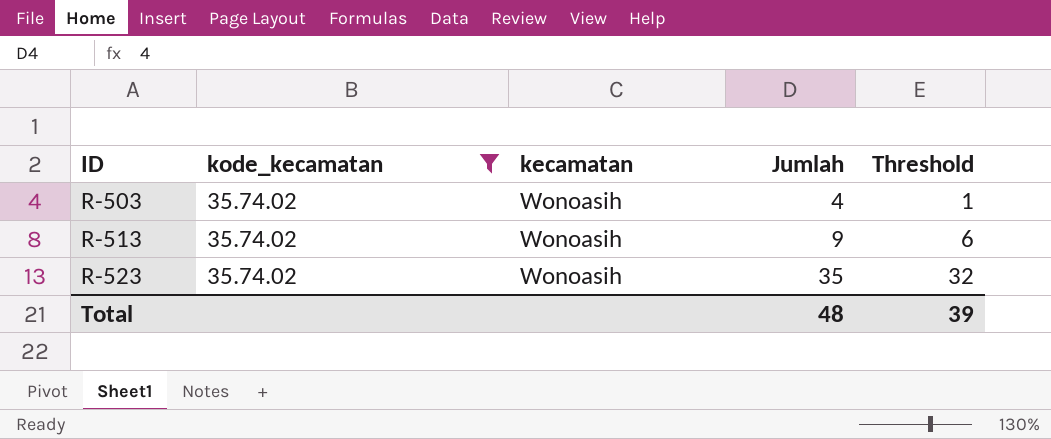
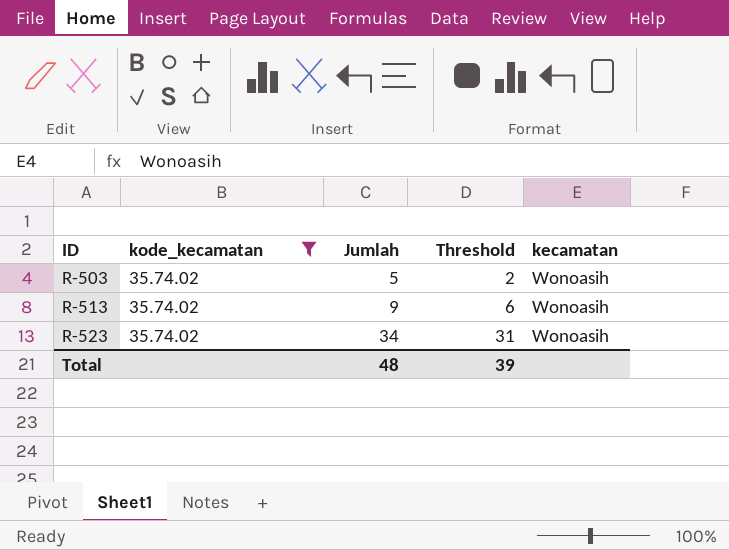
column kecamatan | position: 3 -> 5
R-503 | Jumlah: 4 -> 5
R-503 | Threshold: 1 -> 2
R-523 | Jumlah: 35 -> 34
R-523 | Threshold: 32 -> 31

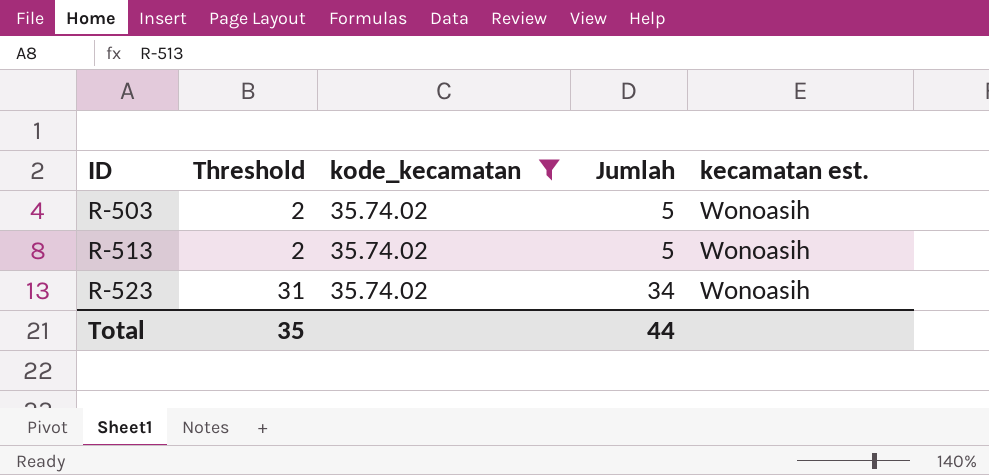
column Threshold | position: 4 -> 2
column name: kecamatan -> kecamatan est.
R-513 | Threshold: 6 -> 2
R-513 | Jumlah: 9 -> 5
Total | Threshold: 39 -> 35
Total | Jumlah: 48 -> 44

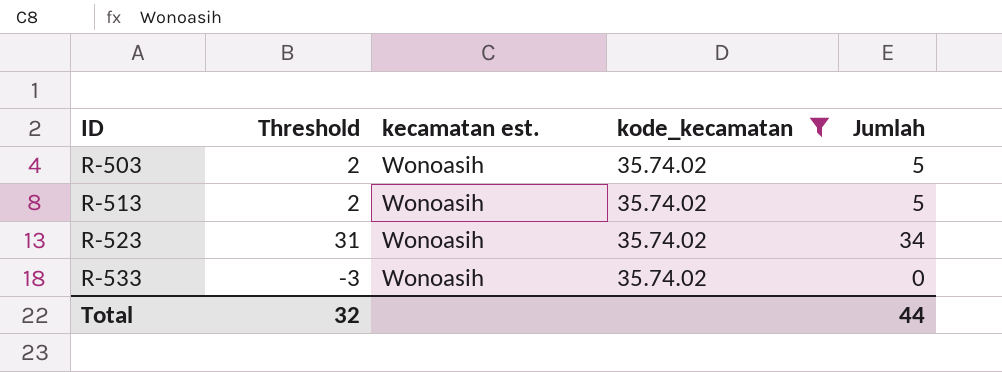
column kecamatan est. | position: 5 -> 3
row R-533: none -> -3 | Wonoasih | 35.74.02 | 0
Total | Threshold: 35 -> 32

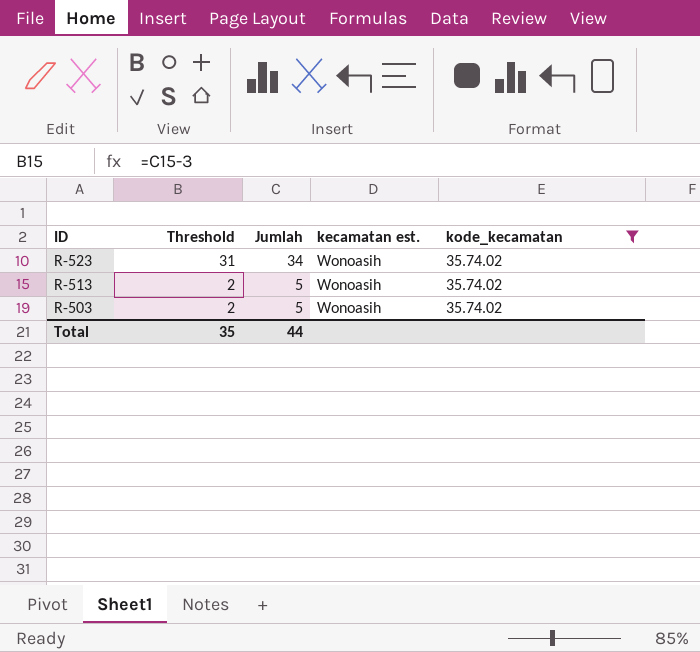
row order: ID ascending -> ID descending
column Jumlah | position: 5 -> 3
row R-533: -3 | Wonoasih | 35.74.02 | 0 -> none
Total | Threshold: 32 -> 35

